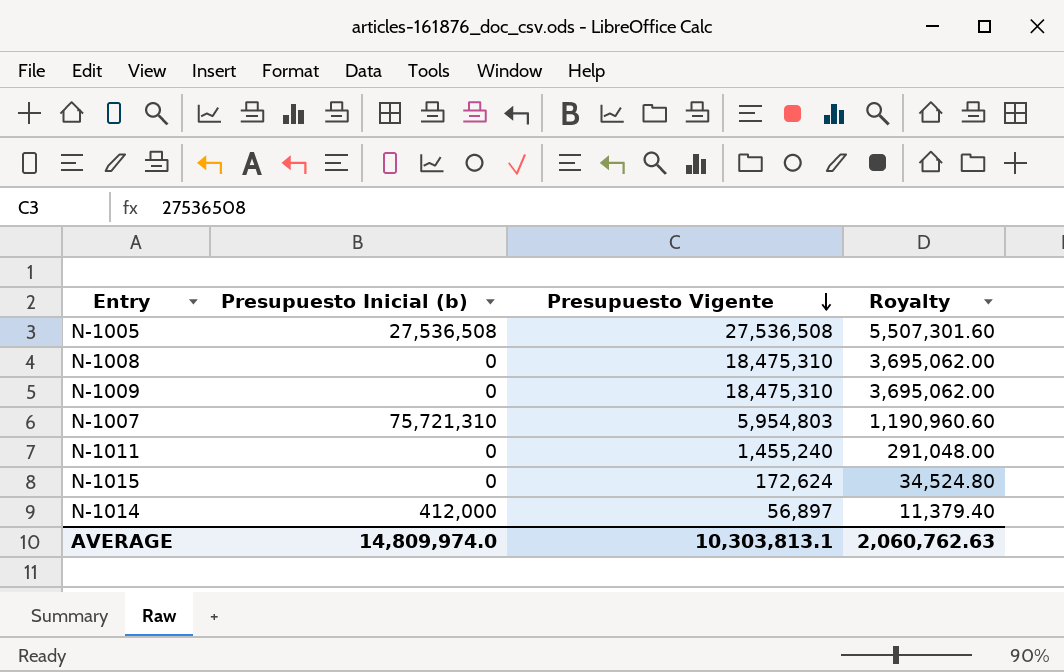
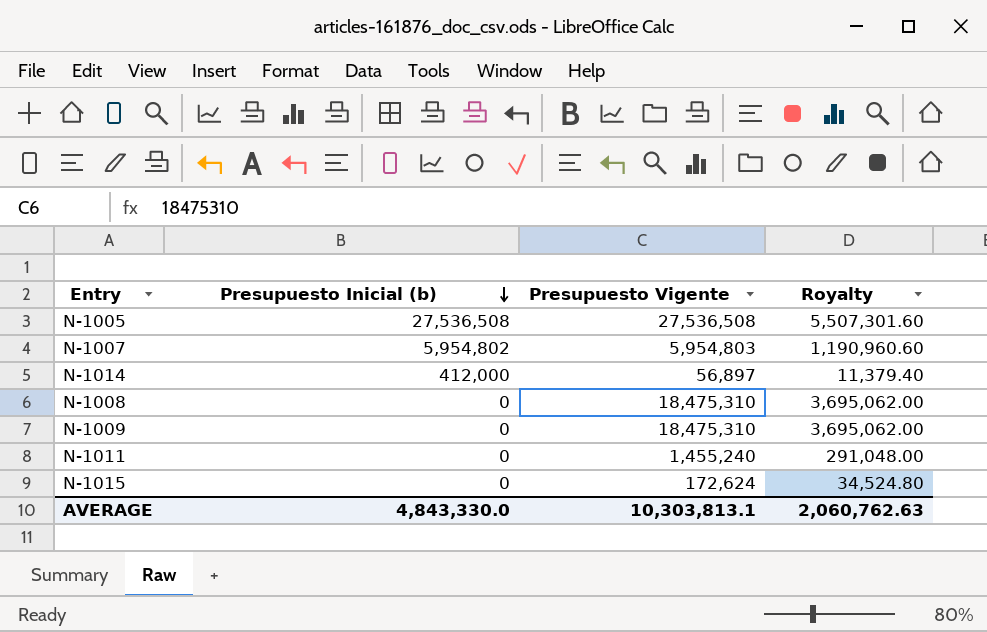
row order: Presupuesto Vigente descending -> Presupuesto Inicial (b) descending
N-1007 | Presupuesto Inicial (b): 75,721,310 -> 5,954,802
AVERAGE | Presupuesto Inicial (b): 14,809,974.0 -> 4,843,330.0

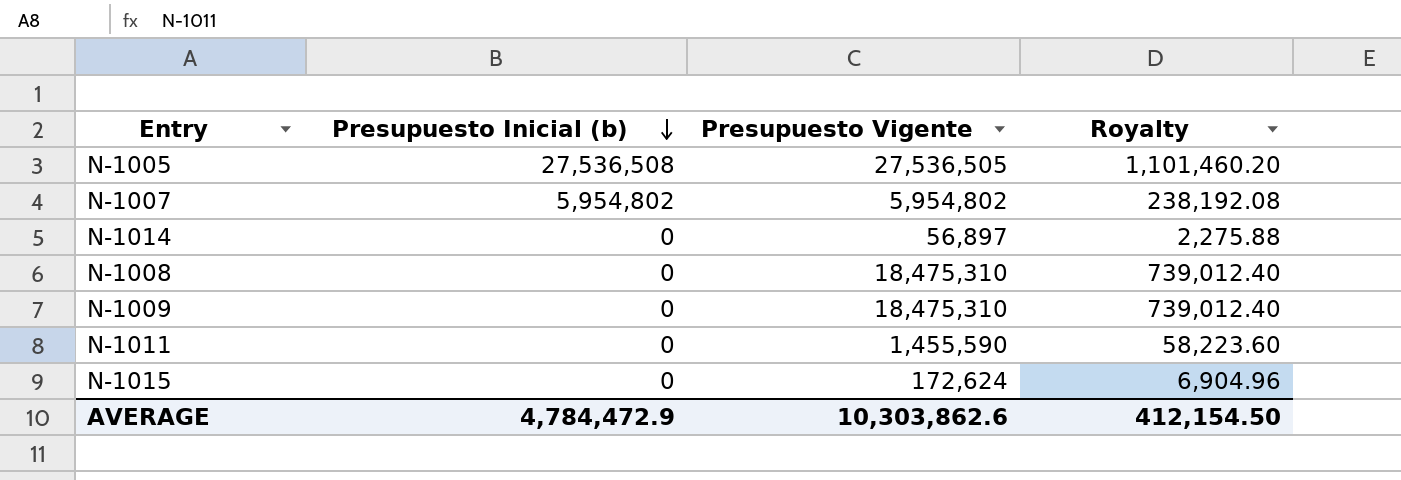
column Royalty | formula: [Presupuesto Vigente] * 0.2 -> [Presupuesto Vigente] * 0.04
N-1005 | Presupuesto Vigente: 27,536,508 -> 27,536,505
N-1007 | Presupuesto Vigente: 5,954,803 -> 5,954,802
N-1014 | Presupuesto Inicial (b): 412,000 -> 0
N-1011 | Presupuesto Vigente: 1,455,240 -> 1,455,590
AVERAGE | Presupuesto Inicial (b): 4,843,330.0 -> 4,784,472.9
AVERAGE | Presupuesto Vigente: 10,303,813.1 -> 10,303,862.6
AVERAGE | Royalty: 2,060,762.63 -> 412,154.50

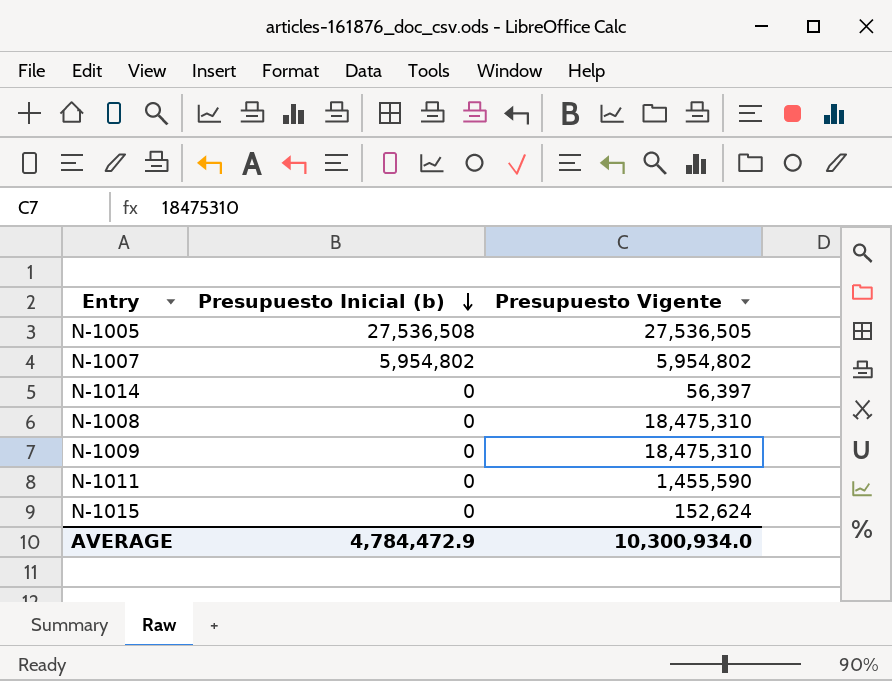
column Royalty | formula: [Presupuesto Vigente] * 0.04 -> none
N-1014 | Presupuesto Vigente: 56,897 -> 56,397
N-1015 | Presupuesto Vigente: 172,624 -> 152,624
AVERAGE | Presupuesto Vigente: 10,303,862.6 -> 10,300,934.0

